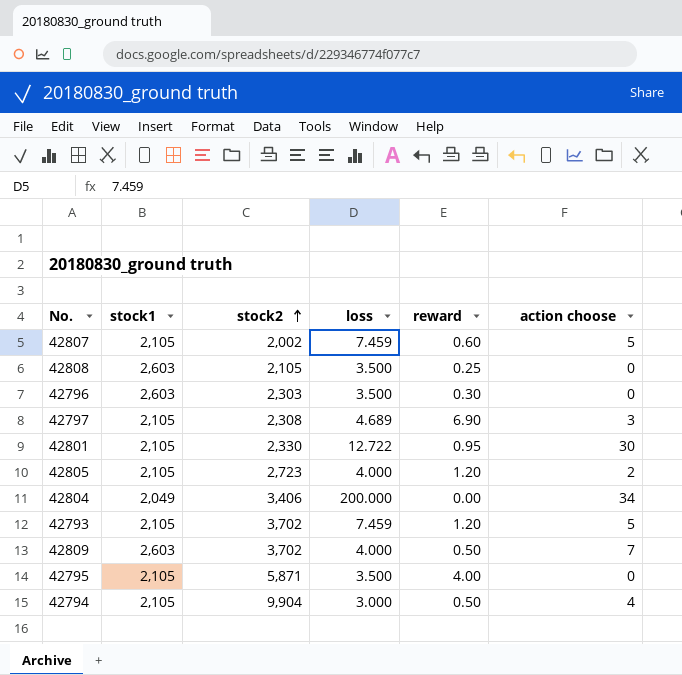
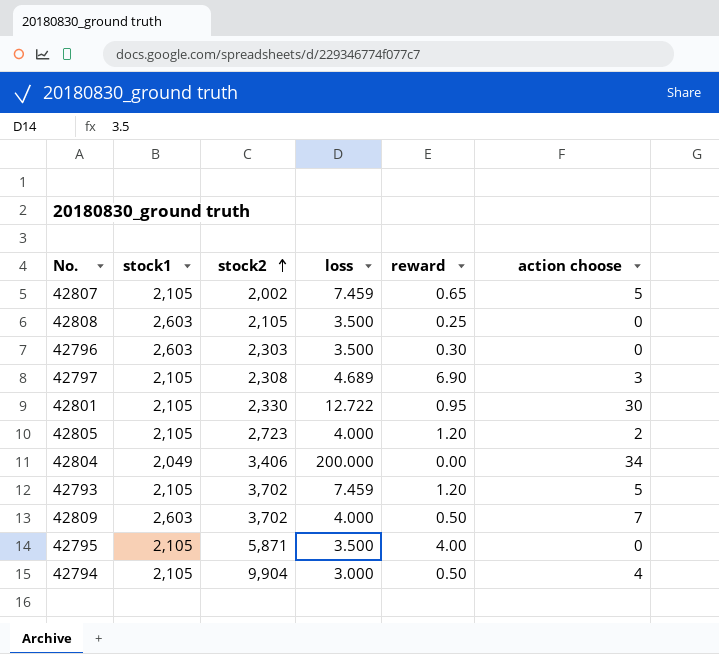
42807 | reward: 0.60 -> 0.65

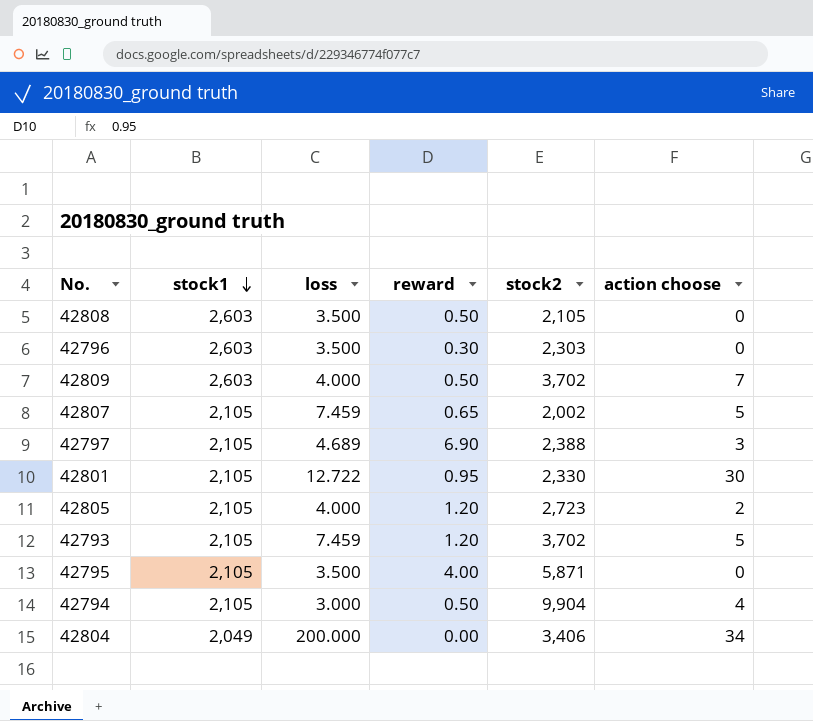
row order: stock2 ascending -> stock1 descending
column stock2 | position: 3 -> 5
42808 | reward: 0.25 -> 0.50
42797 | stock2: 2,308 -> 2,388

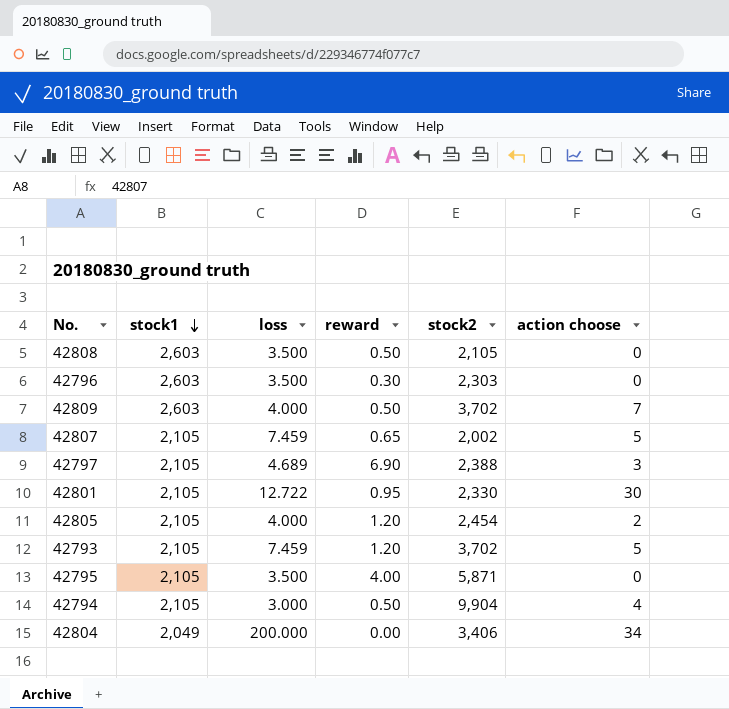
42805 | stock2: 2,723 -> 2,454

